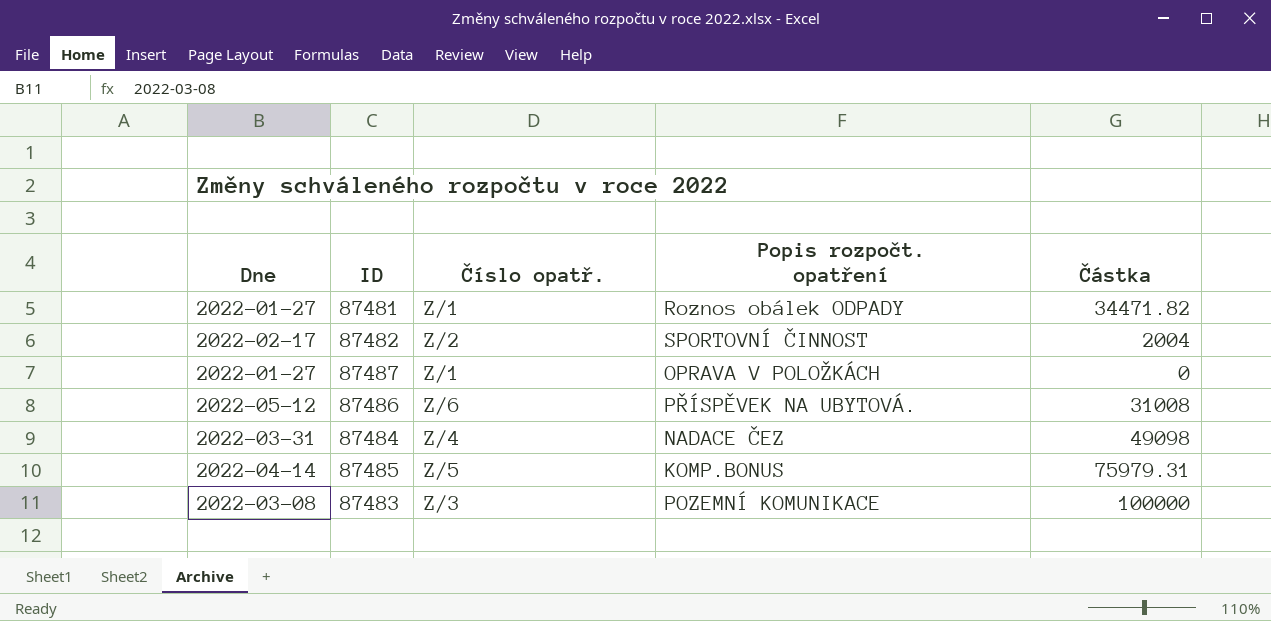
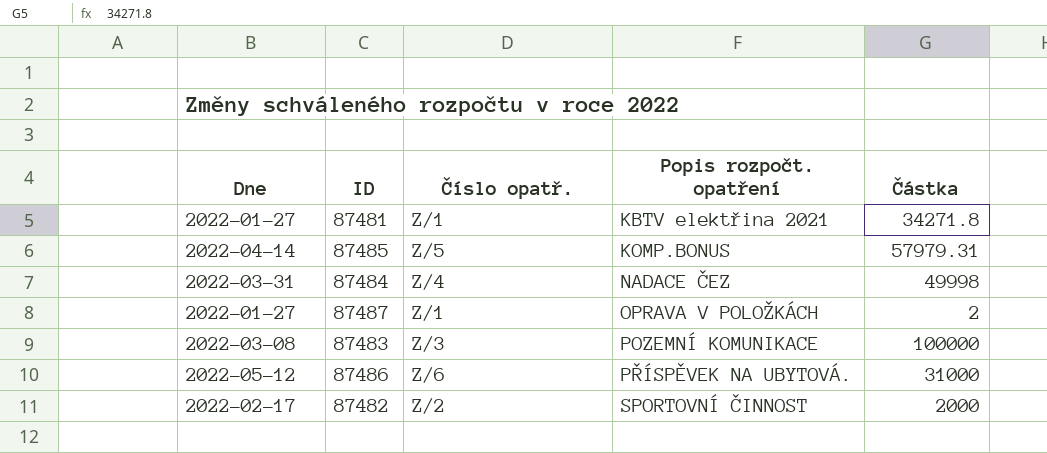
row order: none -> Popis rozpočt. opatření ascending
87481 | Popis rozpočt. opatření: Roznos obálek ODPADY -> KBTV elektřina 2021
87481 | Částka: 34471.82 -> 34271.8
87485 | Částka: 75979.31 -> 57979.31
87484 | Částka: 49098 -> 49998
87487 | Částka: 0 -> 2
87486 | Částka: 31008 -> 31000
87482 | Částka: 2004 -> 2000

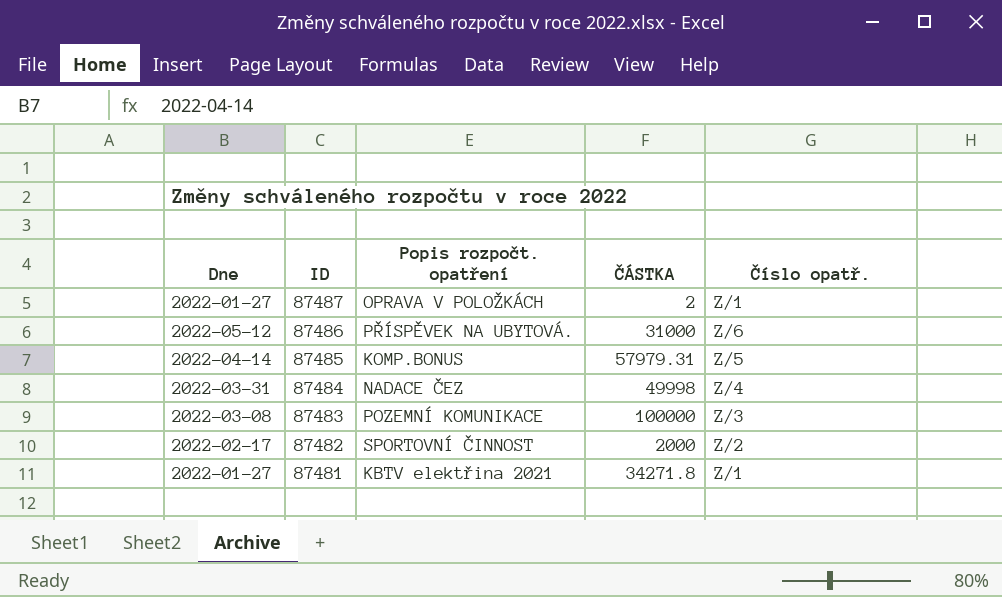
row order: Popis rozpočt. opatření ascending -> ID descending
column name: Částka -> ČÁSTKA
column Číslo opatř. | position: 3 -> 5

